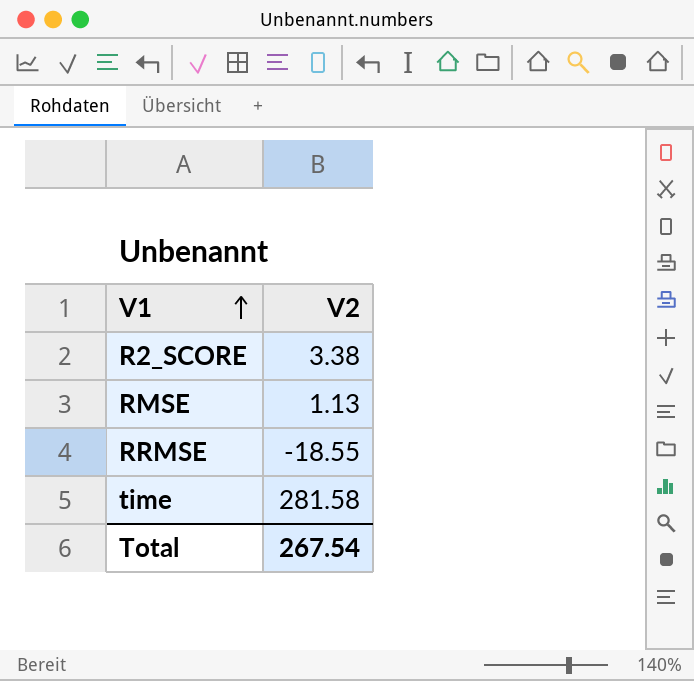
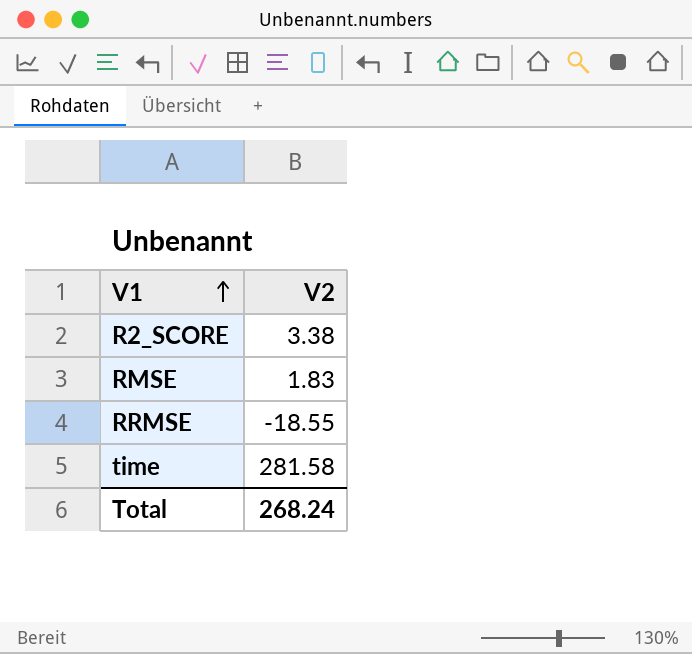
RMSE | V2: 1.13 -> 1.83
Total | V2: 267.54 -> 268.24

